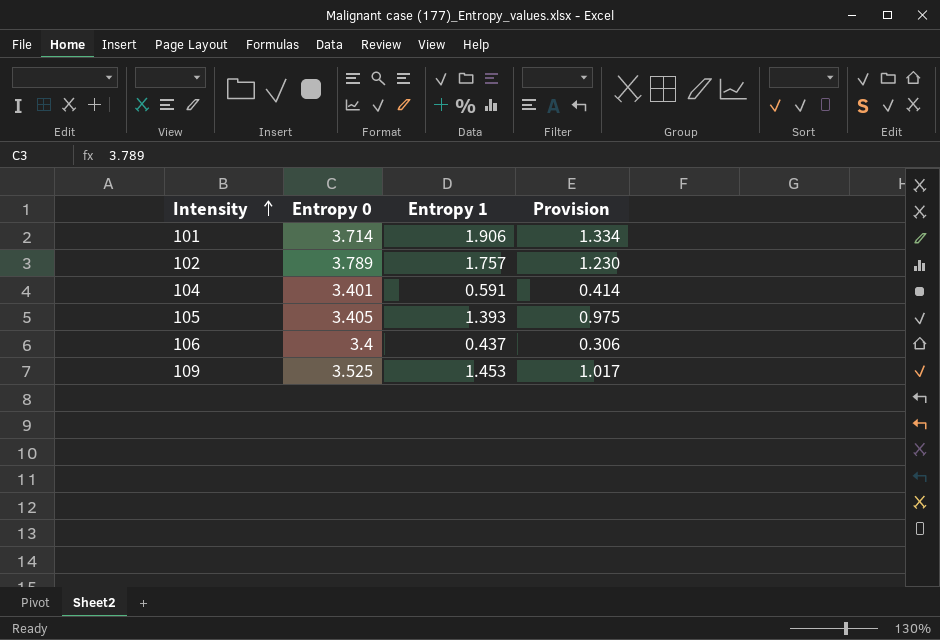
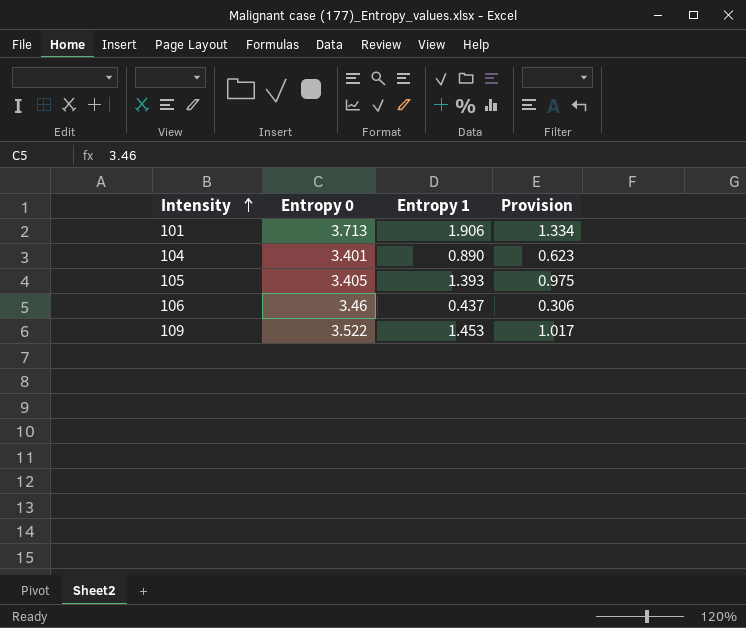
row 102: 3.789 | 1.757 | 1.230 -> none
101 | Entropy 0: 3.714 -> 3.713
104 | Entropy 1: 0.591 -> 0.890
104 | Provision: 0.414 -> 0.623
106 | Entropy 0: 3.4 -> 3.46
109 | Entropy 0: 3.525 -> 3.522

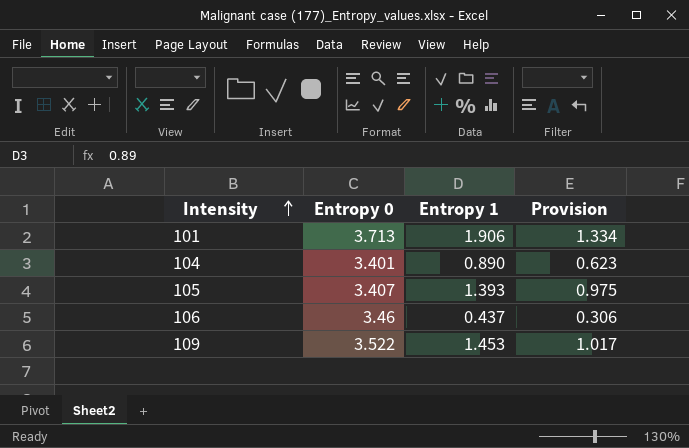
105 | Entropy 0: 3.405 -> 3.407

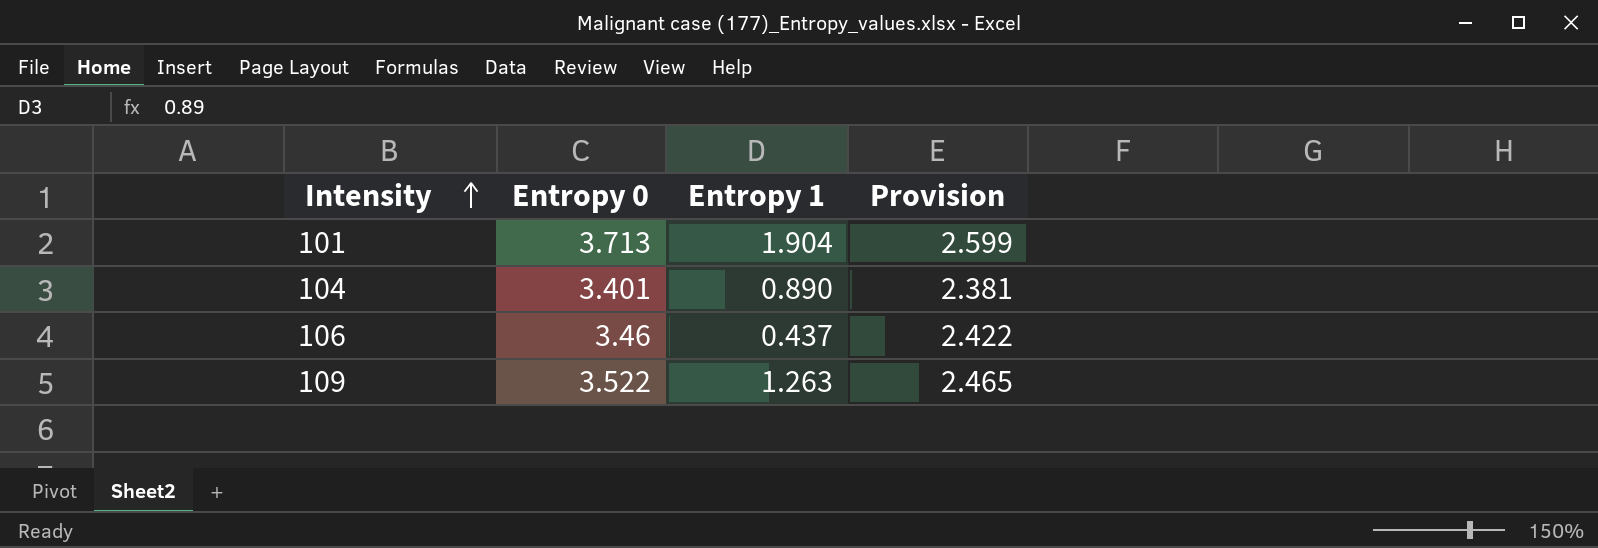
column Provision | formula: [Entropy 1] * 0.7 -> [Entropy 0] * 0.7
row 105: 3.407 | 1.393 | 0.975 -> none
101 | Entropy 1: 1.906 -> 1.904
109 | Entropy 1: 1.453 -> 1.263

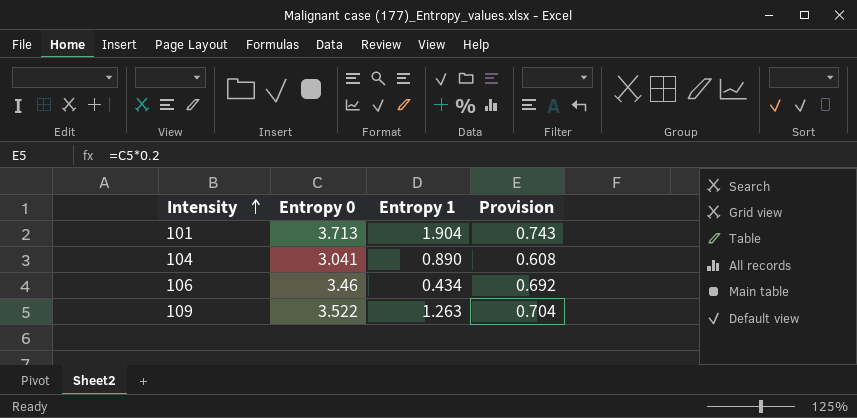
column Provision | formula: [Entropy 0] * 0.7 -> [Entropy 0] * 0.2
104 | Entropy 0: 3.401 -> 3.041
106 | Entropy 1: 0.437 -> 0.434

